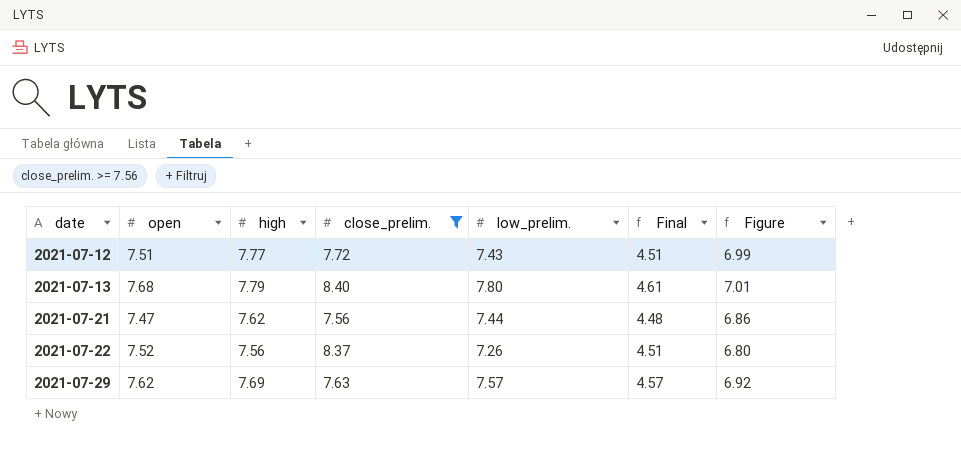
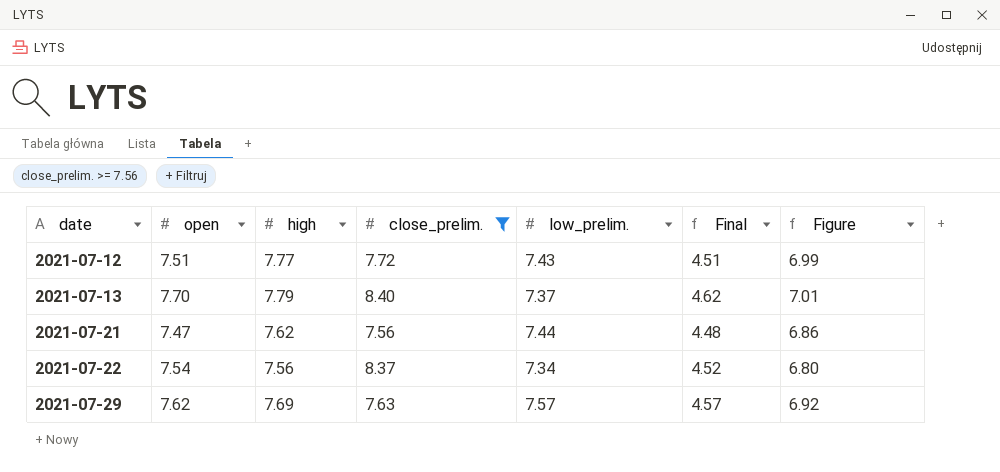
2021-07-13 | open: 7.68 -> 7.70
2021-07-13 | low_prelim.: 7.80 -> 7.37
2021-07-13 | Final: 4.61 -> 4.62
2021-07-22 | open: 7.52 -> 7.54
2021-07-22 | low_prelim.: 7.26 -> 7.34
2021-07-22 | Final: 4.51 -> 4.52

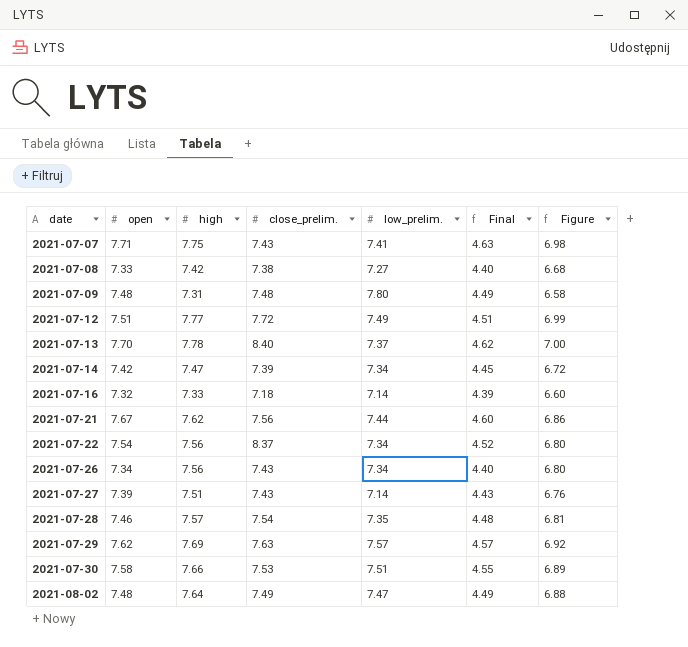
filter: close_prelim. >= 7.56 -> none
2021-07-12 | low_prelim.: 7.43 -> 7.49
2021-07-13 | high: 7.79 -> 7.78
2021-07-13 | Figure: 7.01 -> 7.00
2021-07-21 | open: 7.47 -> 7.67
2021-07-21 | Final: 4.48 -> 4.60

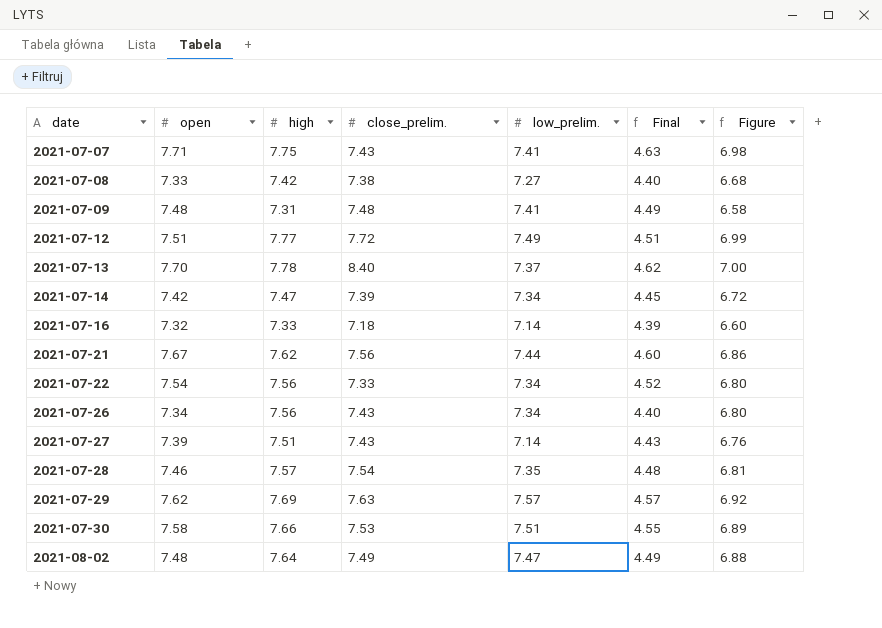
2021-07-09 | low_prelim.: 7.80 -> 7.41
2021-07-22 | close_prelim.: 8.37 -> 7.33

